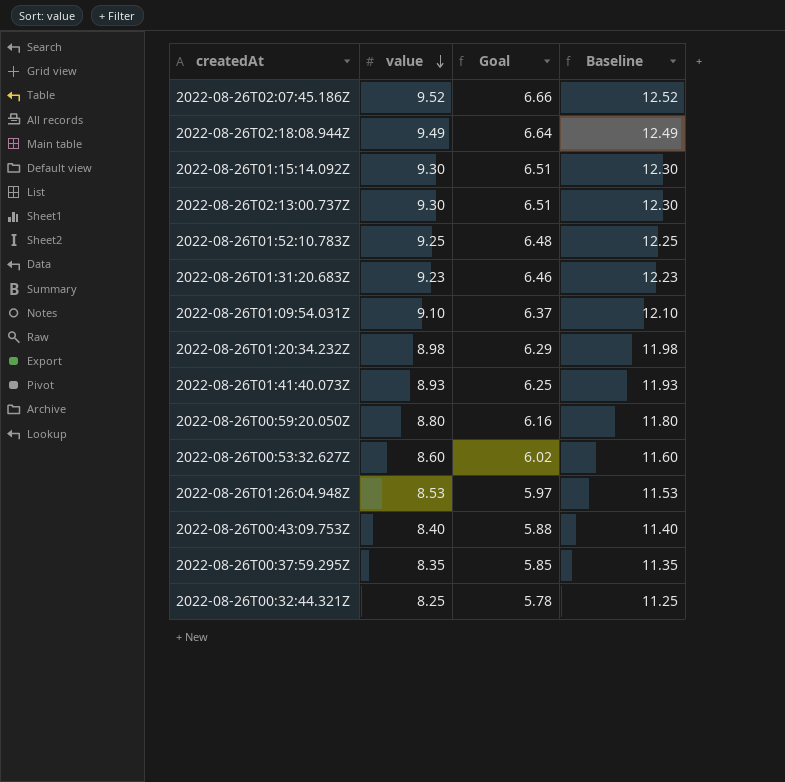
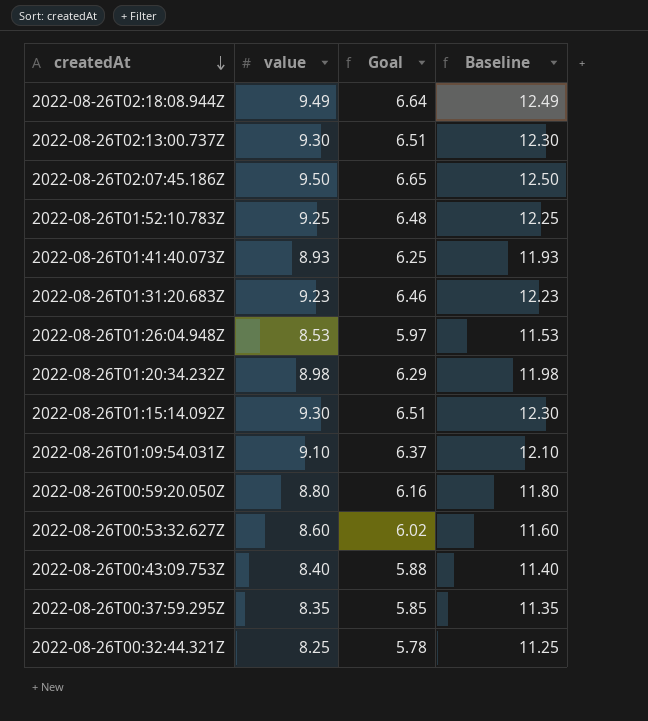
row order: value descending -> createdAt descending
2022-08-26T02:07:45.186Z | value: 9.52 -> 9.50
2022-08-26T02:07:45.186Z | Goal: 6.66 -> 6.65
2022-08-26T02:07:45.186Z | Baseline: 12.52 -> 12.50

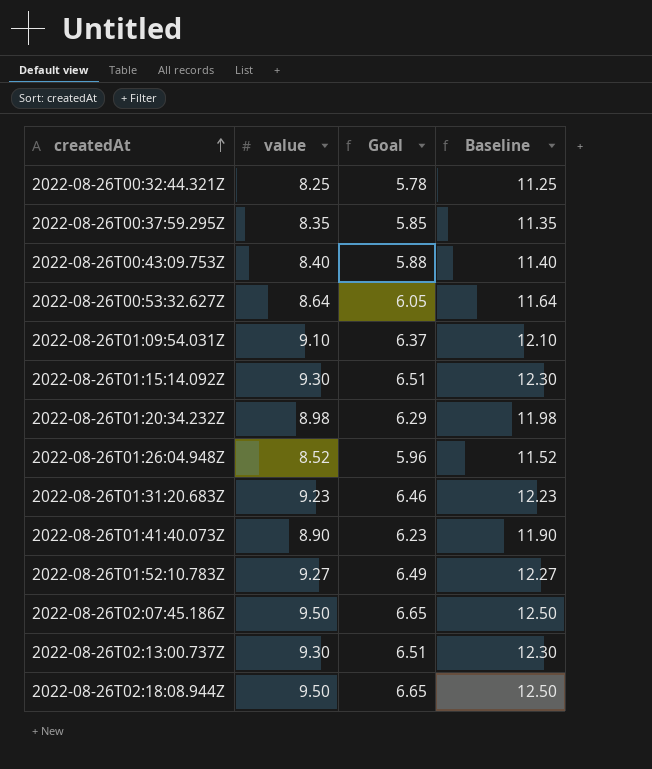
row order: createdAt descending -> createdAt ascending
row 2022-08-26T00:59:20.050Z: 8.80 | 6.16 | 11.80 -> none
2022-08-26T00:53:32.627Z | value: 8.60 -> 8.64
2022-08-26T00:53:32.627Z | Goal: 6.02 -> 6.05
2022-08-26T00:53:32.627Z | Baseline: 11.60 -> 11.64
2022-08-26T01:26:04.948Z | value: 8.53 -> 8.52
2022-08-26T01:26:04.948Z | Goal: 5.97 -> 5.96
2022-08-26T01:26:04.948Z | Baseline: 11.53 -> 11.52
2022-08-26T01:41:40.073Z | value: 8.93 -> 8.90
2022-08-26T01:41:40.073Z | Goal: 6.25 -> 6.23
2022-08-26T01:41:40.073Z | Baseline: 11.93 -> 11.90
2022-08-26T01:52:10.783Z | value: 9.25 -> 9.27
2022-08-26T01:52:10.783Z | Goal: 6.48 -> 6.49
2022-08-26T01:52:10.783Z | Baseline: 12.25 -> 12.27
2022-08-26T02:18:08.944Z | value: 9.49 -> 9.50
2022-08-26T02:18:08.944Z | Goal: 6.64 -> 6.65
2022-08-26T02:18:08.944Z | Baseline: 12.49 -> 12.50

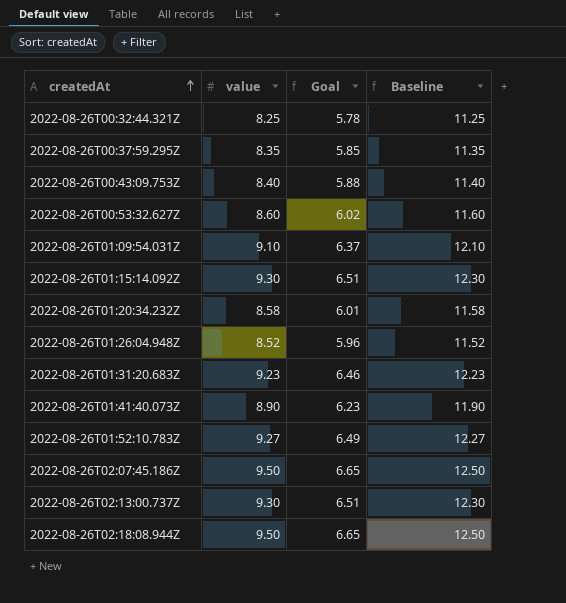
2022-08-26T00:53:32.627Z | value: 8.64 -> 8.60
2022-08-26T00:53:32.627Z | Goal: 6.05 -> 6.02
2022-08-26T00:53:32.627Z | Baseline: 11.64 -> 11.60
2022-08-26T01:20:34.232Z | value: 8.98 -> 8.58
2022-08-26T01:20:34.232Z | Goal: 6.29 -> 6.01
2022-08-26T01:20:34.232Z | Baseline: 11.98 -> 11.58

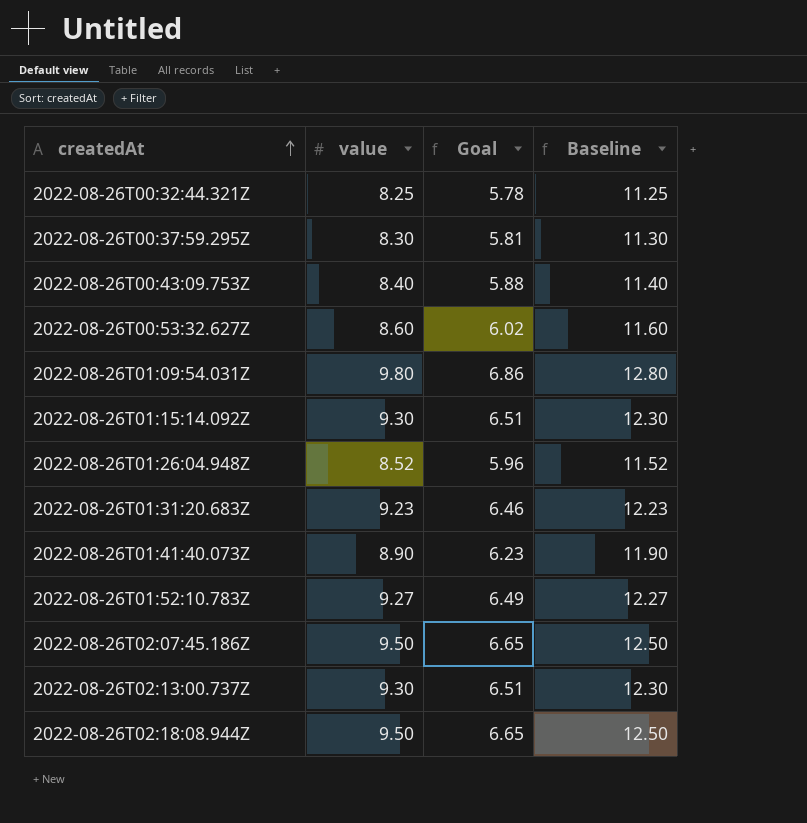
row 2022-08-26T01:20:34.232Z: 8.58 | 6.01 | 11.58 -> none
2022-08-26T00:37:59.295Z | value: 8.35 -> 8.30
2022-08-26T00:37:59.295Z | Goal: 5.85 -> 5.81
2022-08-26T00:37:59.295Z | Baseline: 11.35 -> 11.30
2022-08-26T01:09:54.031Z | value: 9.10 -> 9.80
2022-08-26T01:09:54.031Z | Goal: 6.37 -> 6.86
2022-08-26T01:09:54.031Z | Baseline: 12.10 -> 12.80

